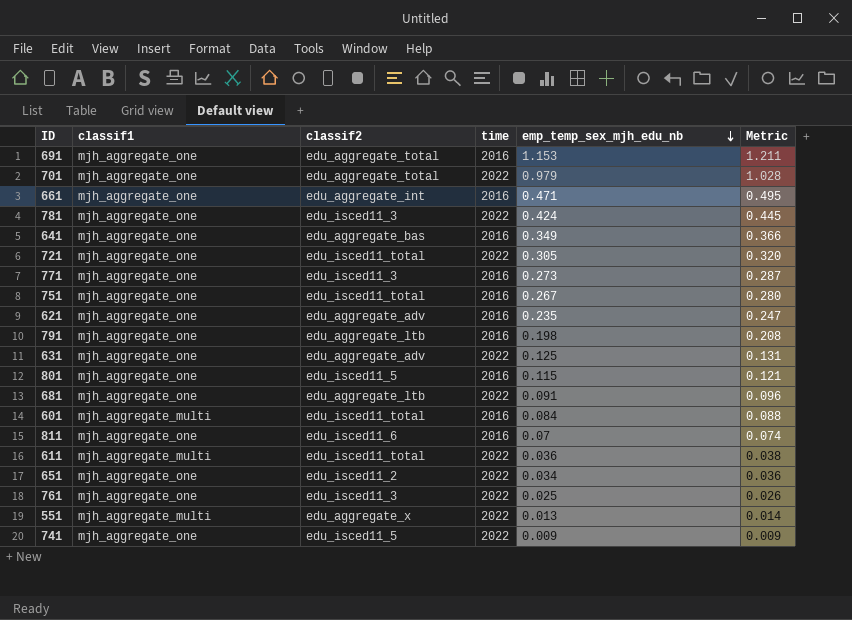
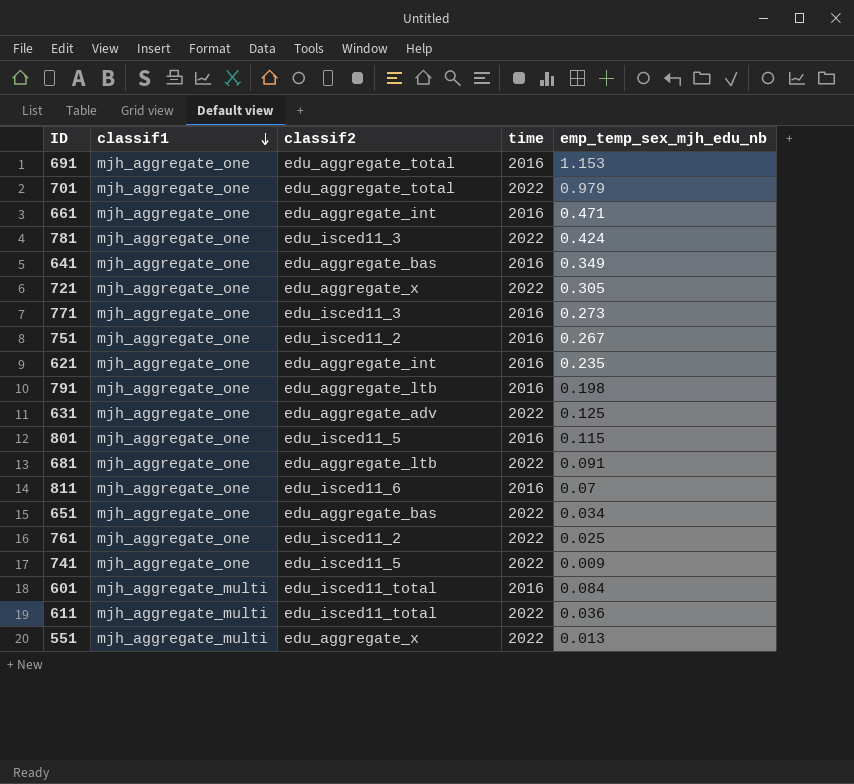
row order: emp_temp_sex_mjh_edu_nb descending -> classif1 descending
column Metric | formula: [emp_temp_sex_mjh_edu_nb] * 1.05 -> none
721 | classif2: edu_isced11_total -> edu_aggregate_x
751 | classif2: edu_isced11_total -> edu_isced11_2
621 | classif2: edu_aggregate_adv -> edu_aggregate_int
651 | classif2: edu_isced11_2 -> edu_aggregate_bas
761 | classif2: edu_isced11_3 -> edu_isced11_2

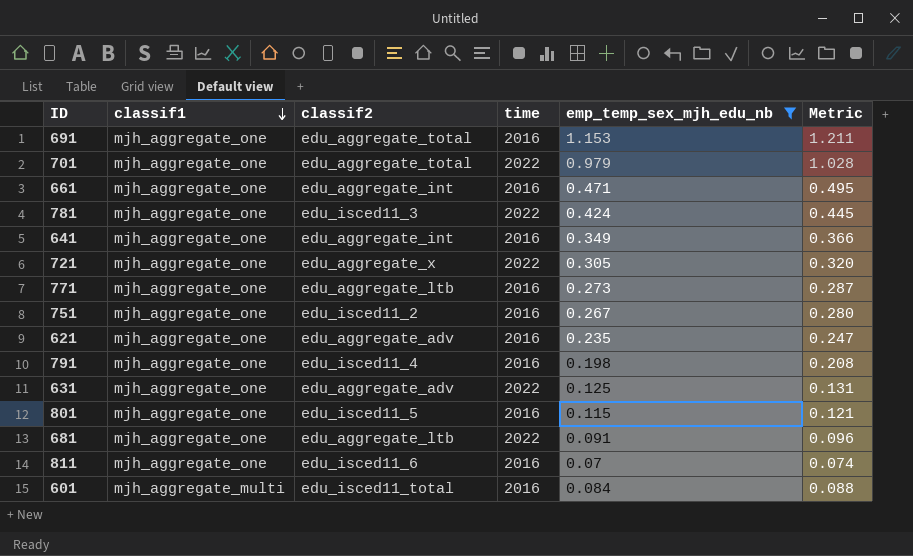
filter: none -> emp_temp_sex_mjh_edu_nb >= 0.07
column Metric | formula: none -> [emp_temp_sex_mjh_edu_nb] * 1.05
641 | classif2: edu_aggregate_bas -> edu_aggregate_int
771 | classif2: edu_isced11_3 -> edu_aggregate_ltb
621 | classif2: edu_aggregate_int -> edu_aggregate_adv
791 | classif2: edu_aggregate_ltb -> edu_isced11_4

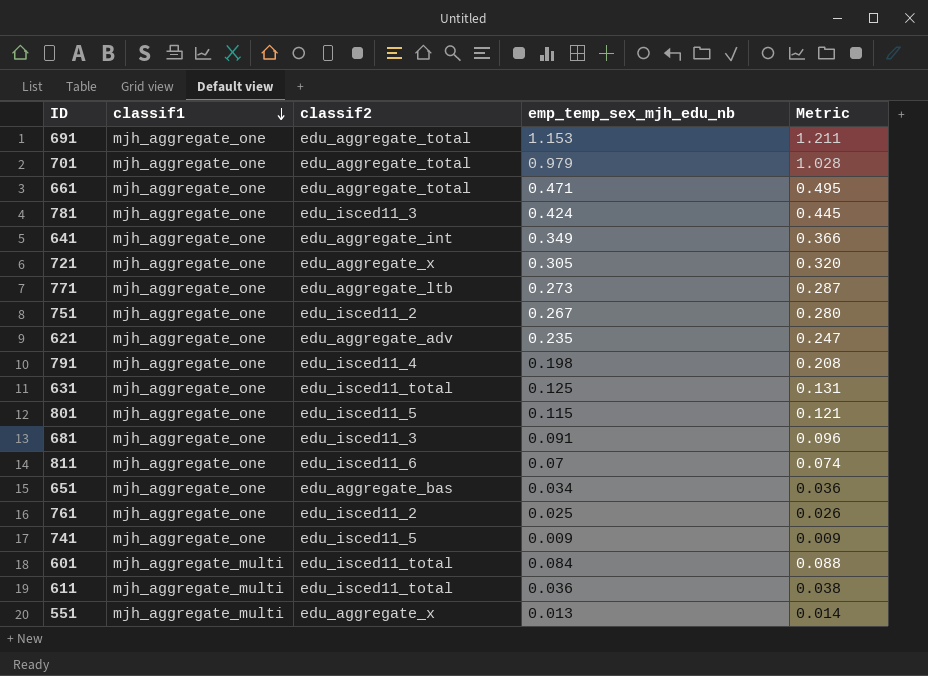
filter: emp_temp_sex_mjh_edu_nb >= 0.07 -> none
column time | position: 4 -> none
661 | classif2: edu_aggregate_int -> edu_aggregate_total
631 | classif2: edu_aggregate_adv -> edu_isced11_total
681 | classif2: edu_aggregate_ltb -> edu_isced11_3

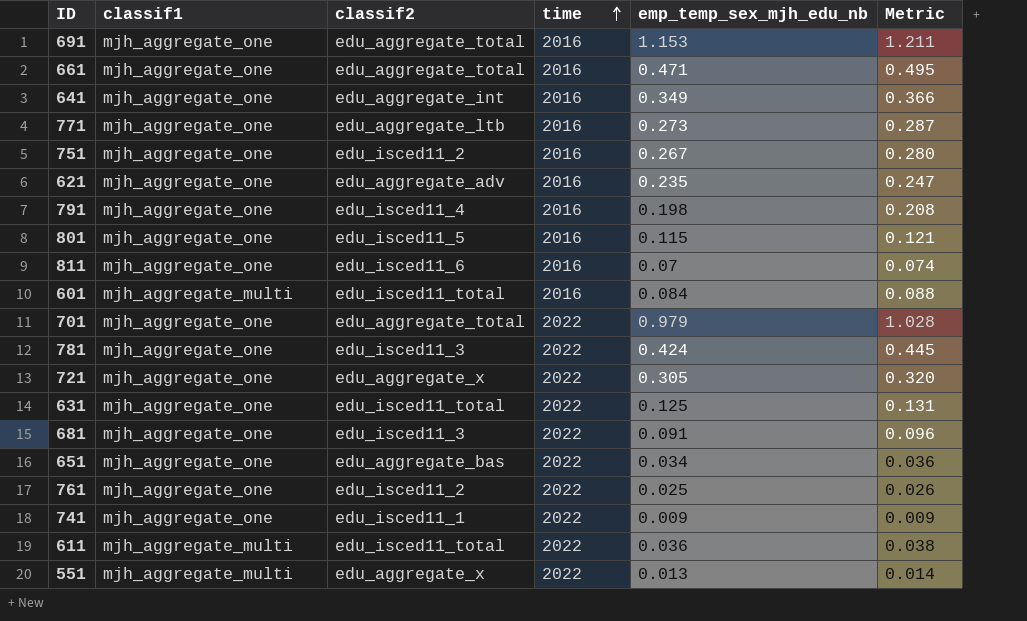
row order: classif1 descending -> time ascending
column time | position: none -> 4
741 | classif2: edu_isced11_5 -> edu_isced11_1

